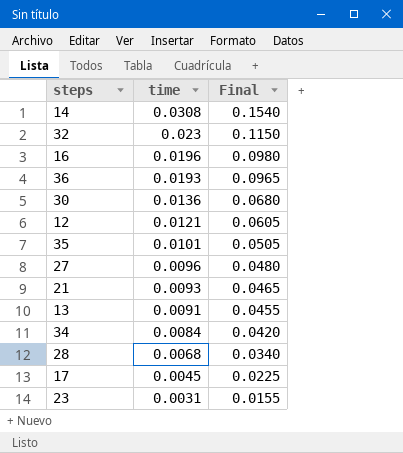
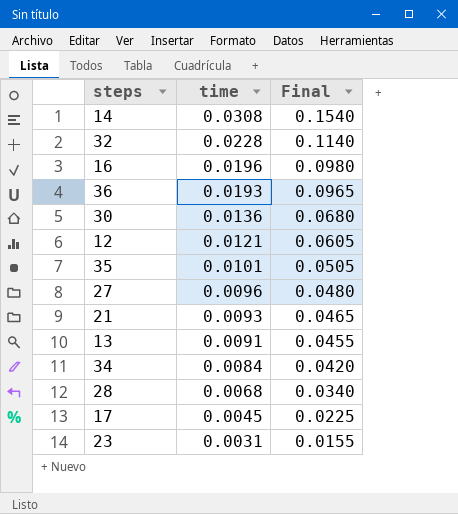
32 | time: 0.023 -> 0.0228
32 | Final: 0.1150 -> 0.1140

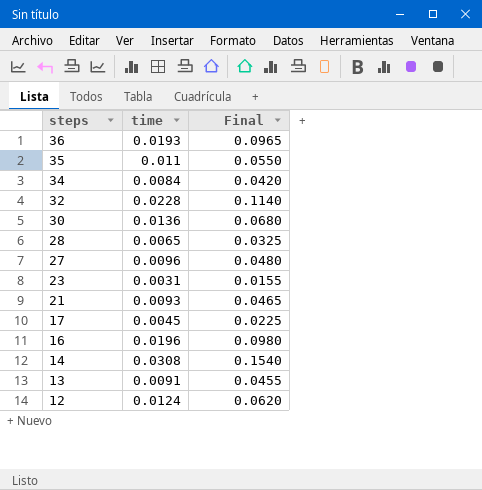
row order: time descending -> steps descending
35 | time: 0.0101 -> 0.011
35 | Final: 0.0505 -> 0.0550
28 | time: 0.0068 -> 0.0065
28 | Final: 0.0340 -> 0.0325
12 | time: 0.0121 -> 0.0124
12 | Final: 0.0605 -> 0.0620

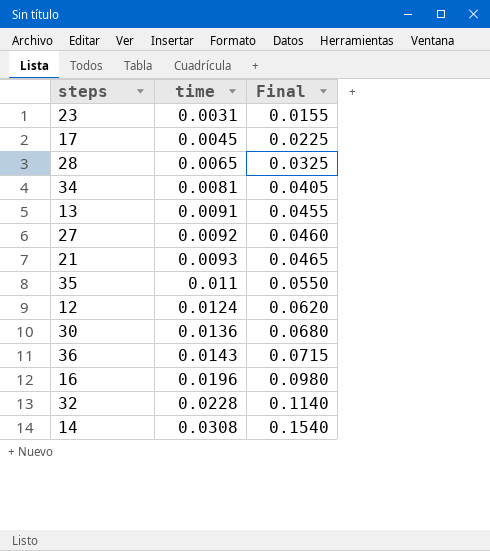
row order: steps descending -> time ascending
34 | time: 0.0084 -> 0.0081
34 | Final: 0.0420 -> 0.0405
27 | time: 0.0096 -> 0.0092
27 | Final: 0.0480 -> 0.0460
36 | time: 0.0193 -> 0.0143
36 | Final: 0.0965 -> 0.0715

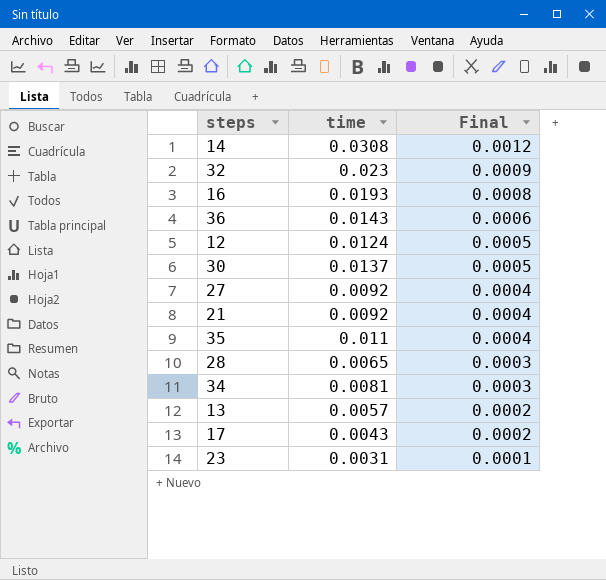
row order: time ascending -> Final descending
column Final | formula: [time] * 5 -> [time] * 0.04
32 | time: 0.0228 -> 0.023
16 | time: 0.0196 -> 0.0193
30 | time: 0.0136 -> 0.0137
21 | time: 0.0093 -> 0.0092
13 | time: 0.0091 -> 0.0057
17 | time: 0.0045 -> 0.0043

